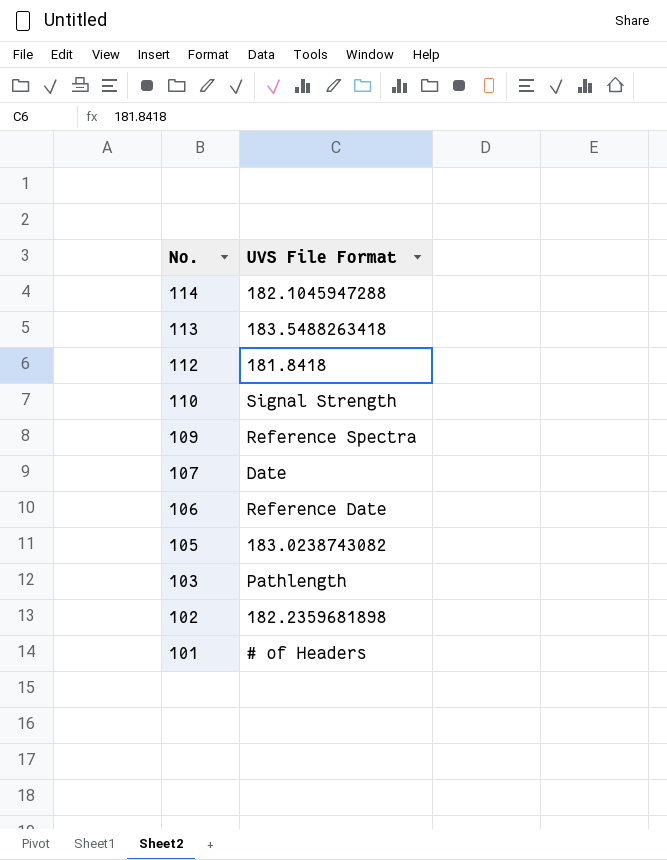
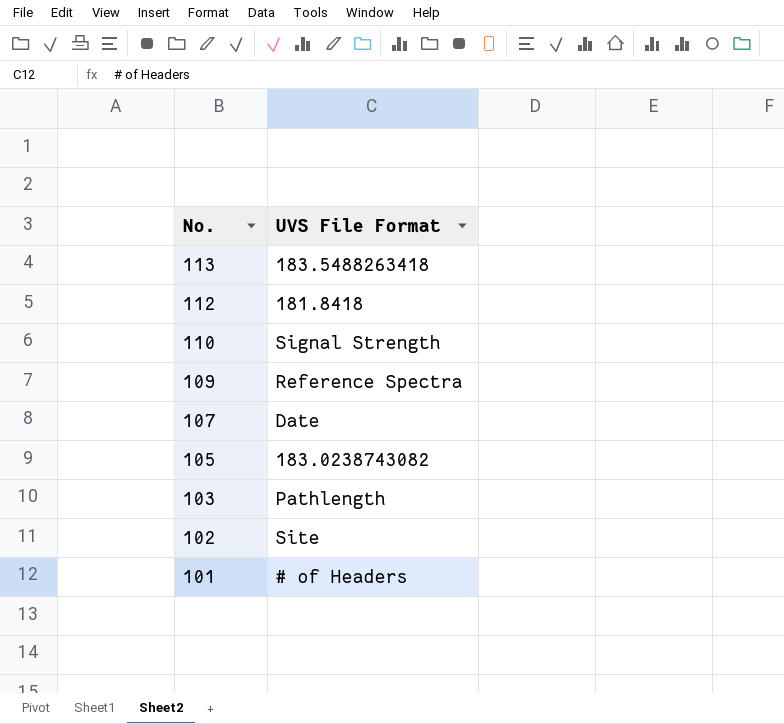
row 114: 182.1045947288 -> none
row 106: Reference Date -> none
102 | UVS File Format: 182.2359681898 -> Site

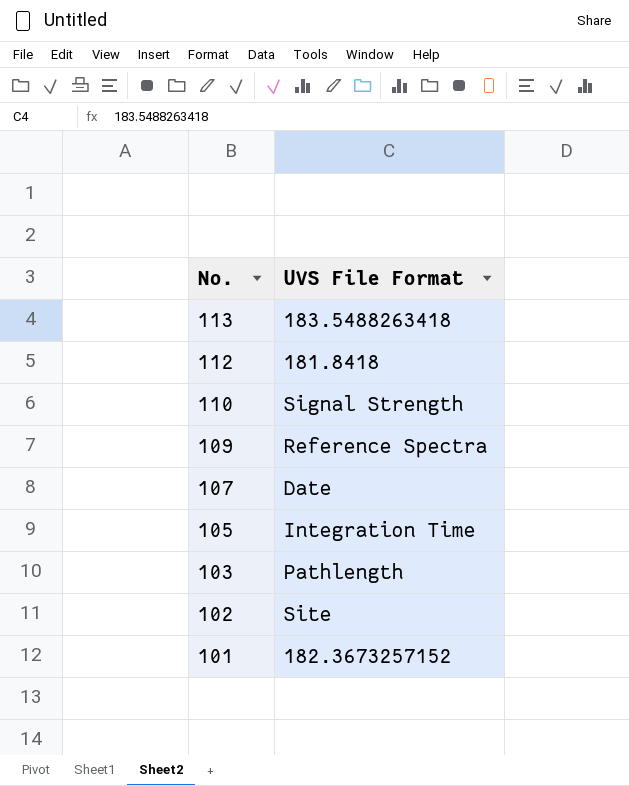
105 | UVS File Format: 183.0238743082 -> Integration Time
101 | UVS File Format: # of Headers -> 182.3673257152

